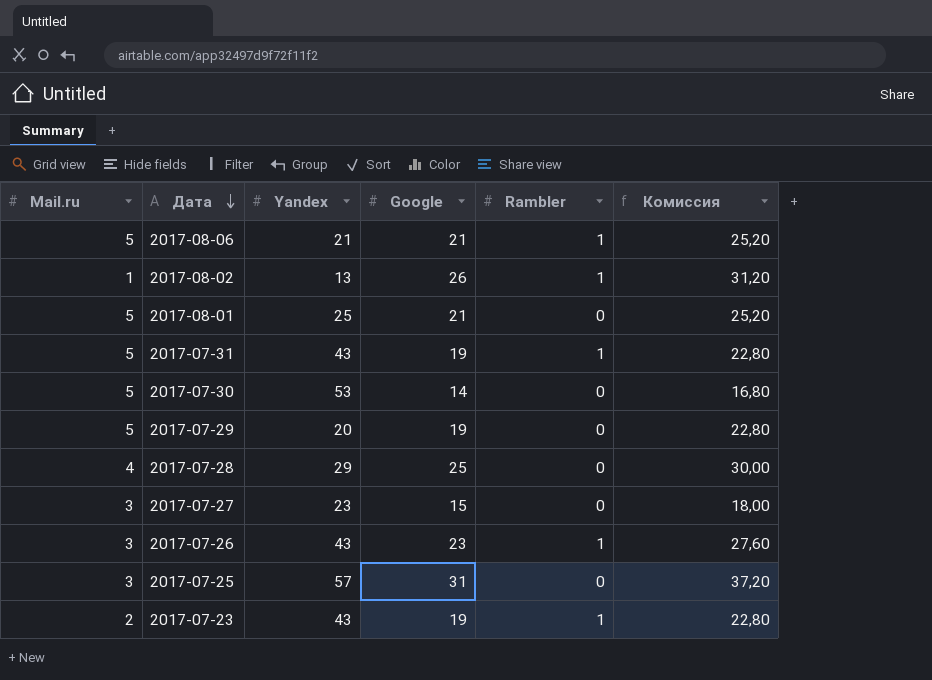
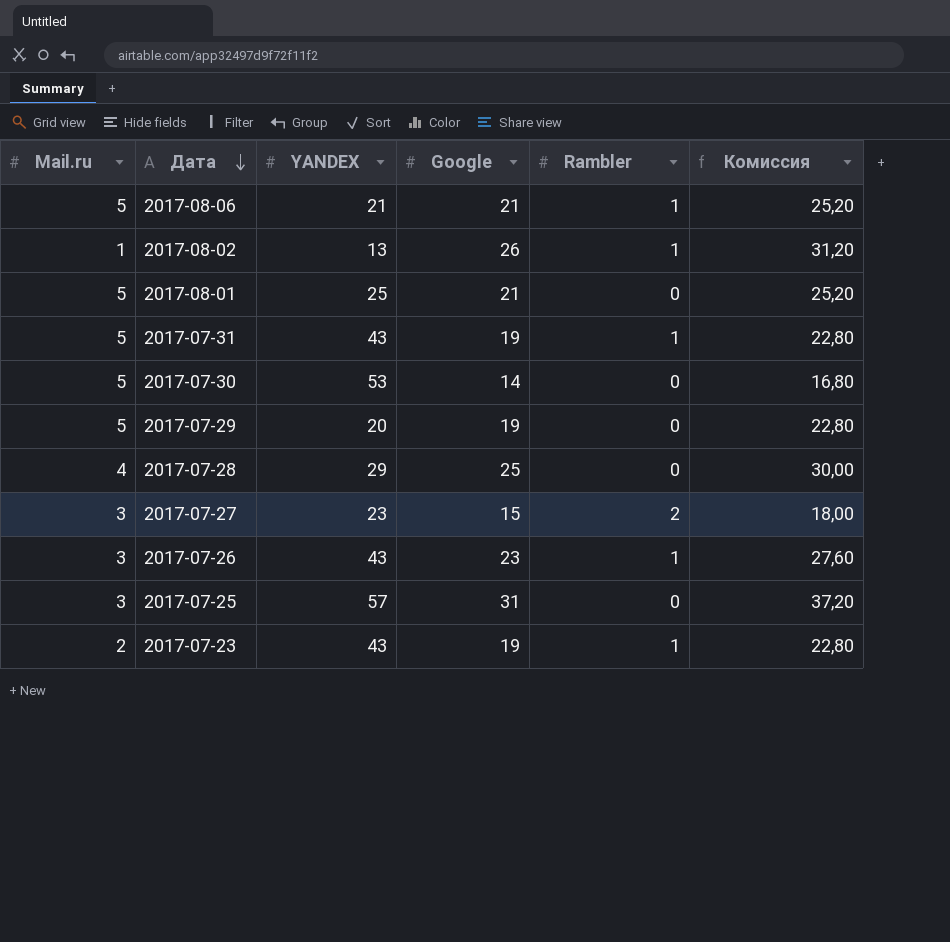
column name: Yandex -> YANDEX
2017-07-27 | Rambler: 0 -> 2

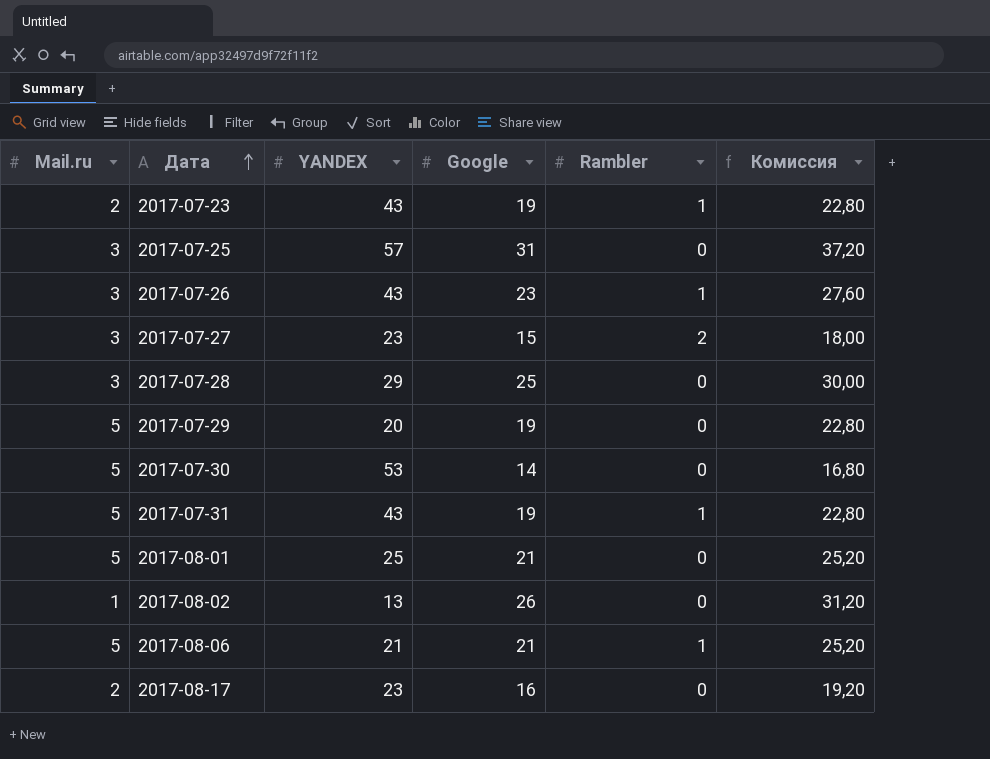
row order: Дата descending -> Дата ascending
2017-07-28 | Mail.ru: 4 -> 3
2017-08-02 | Rambler: 1 -> 0
row 2017-08-17: none -> 2 | 23 | 16 | 0 | 19,20

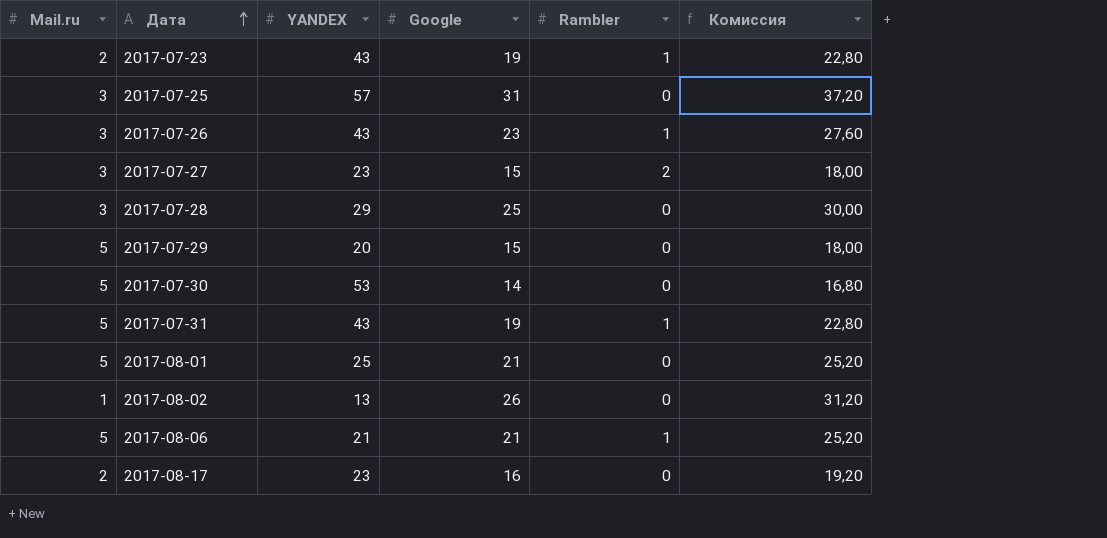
2017-07-29 | Google: 19 -> 15
2017-07-29 | Комиссия: 22,80 -> 18,00

